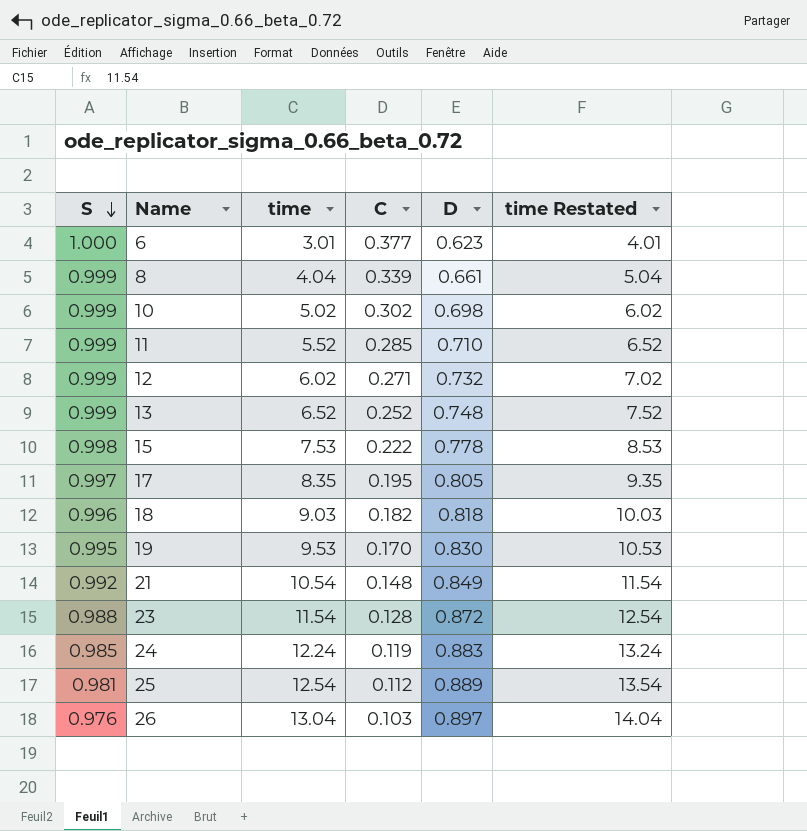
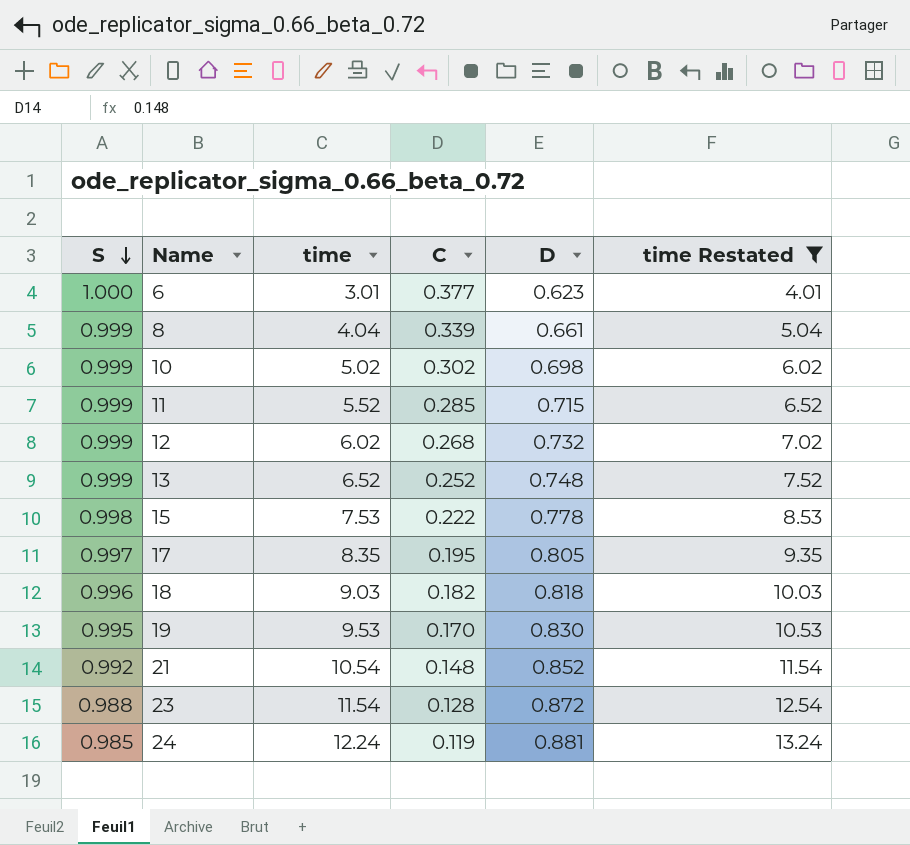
filter: none -> time Restated <= 13.24
11 | D: 0.710 -> 0.715
12 | C: 0.271 -> 0.268
21 | D: 0.849 -> 0.852
24 | D: 0.883 -> 0.881

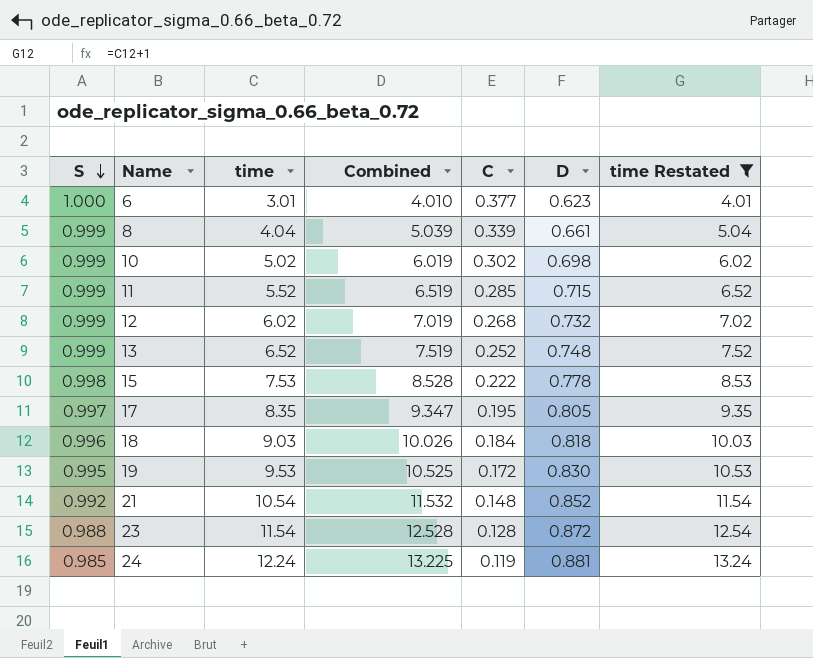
column Combined | formula: none -> [S] + [time]
18 | C: 0.182 -> 0.184
19 | C: 0.170 -> 0.172

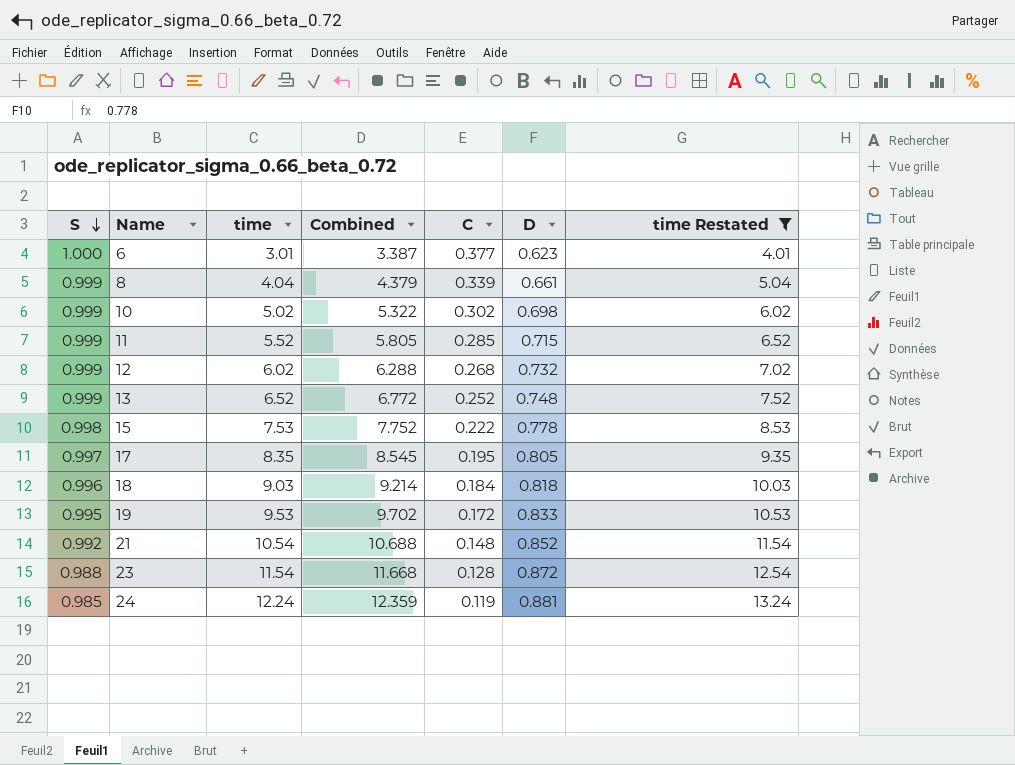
column Combined | formula: [S] + [time] -> [time] + [C]
19 | D: 0.830 -> 0.833

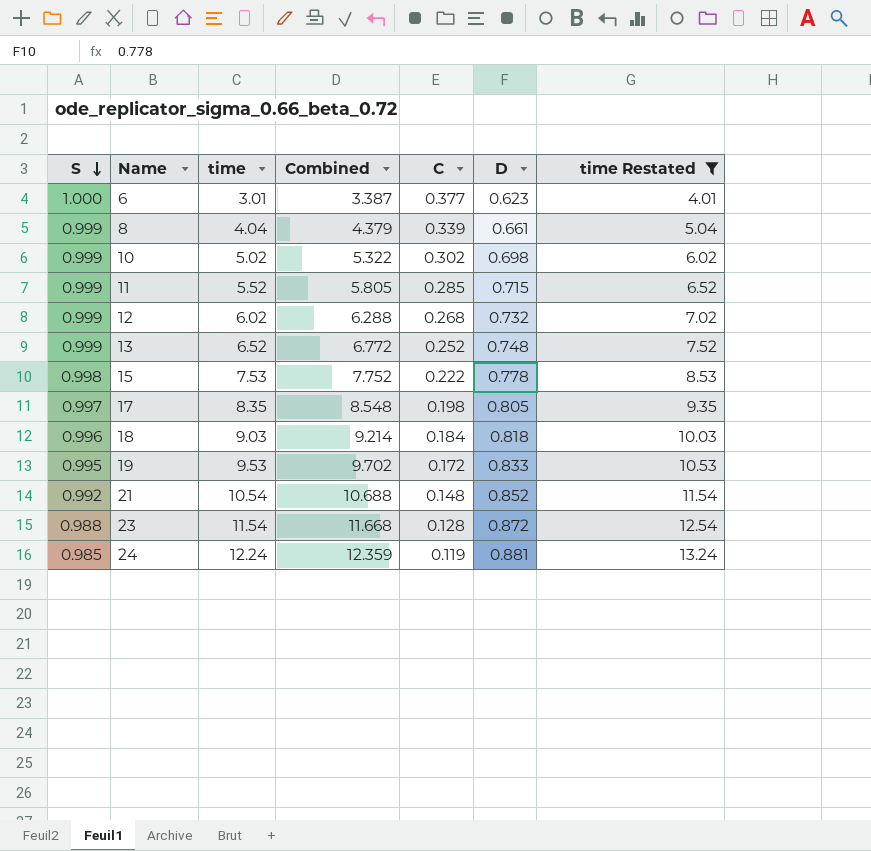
17 | Combined: 8.545 -> 8.548
17 | C: 0.195 -> 0.198

